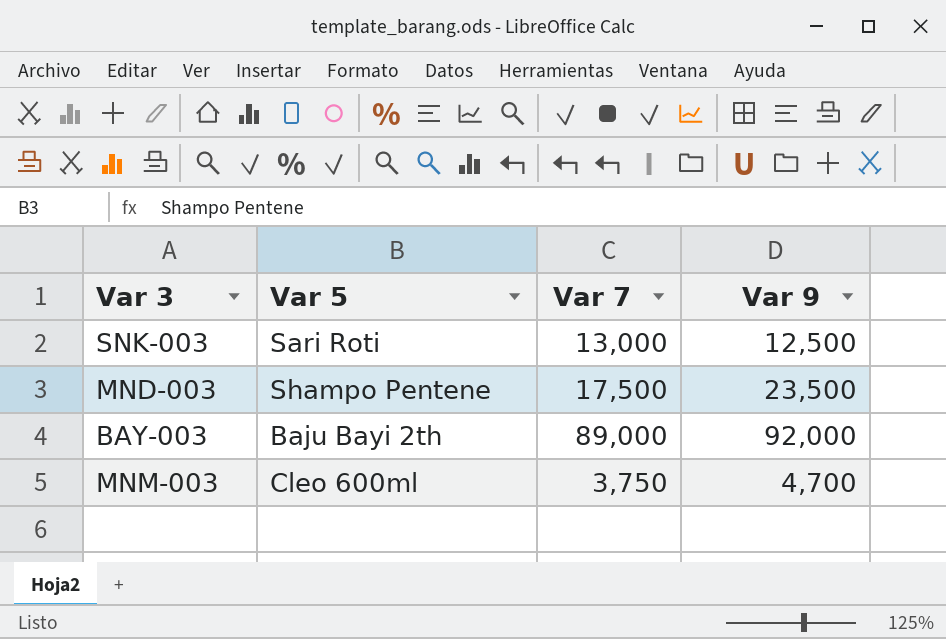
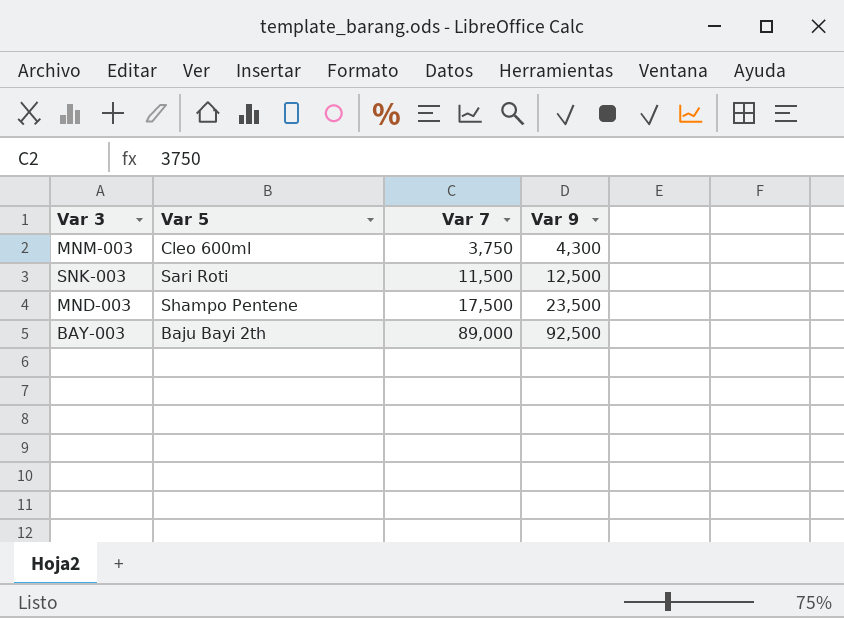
row order: none -> Var 7 ascending
MNM-003 | Var 9: 4,700 -> 4,300
SNK-003 | Var 7: 13,000 -> 11,500
BAY-003 | Var 9: 92,000 -> 92,500

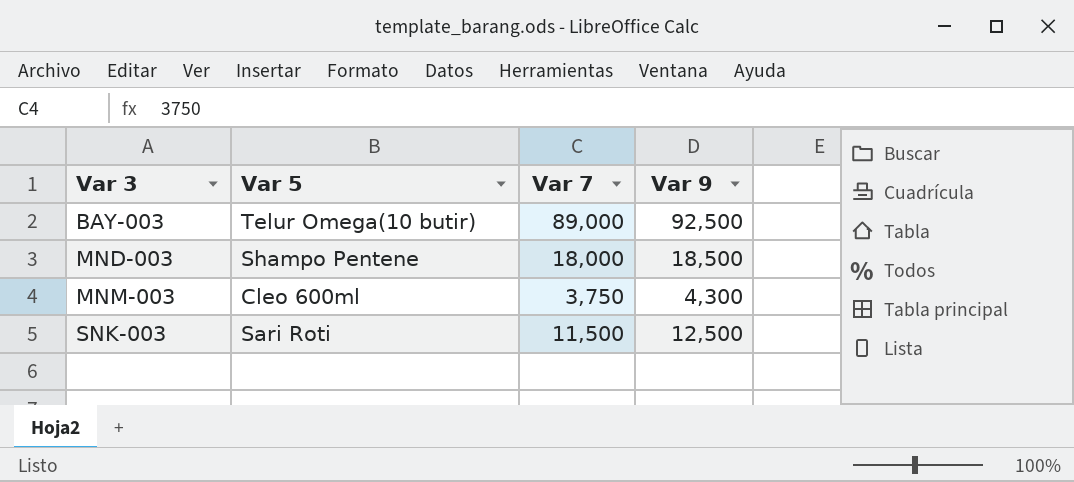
row order: Var 7 ascending -> Var 3 ascending
BAY-003 | Var 5: Baju Bayi 2th -> Telur Omega(10 butir)
MND-003 | Var 7: 17,500 -> 18,000
MND-003 | Var 9: 23,500 -> 18,500

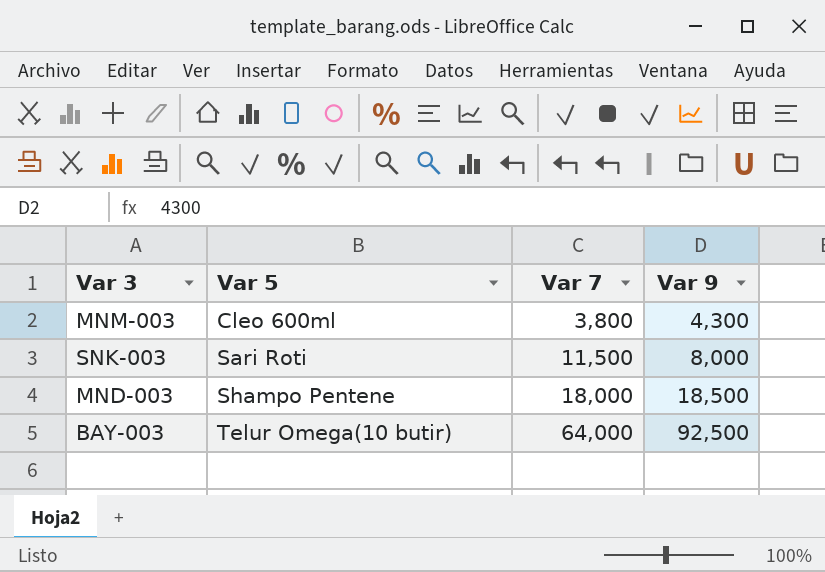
row order: Var 3 ascending -> Var 5 ascending
MNM-003 | Var 7: 3,750 -> 3,800
SNK-003 | Var 9: 12,500 -> 8,000
BAY-003 | Var 7: 89,000 -> 64,000

